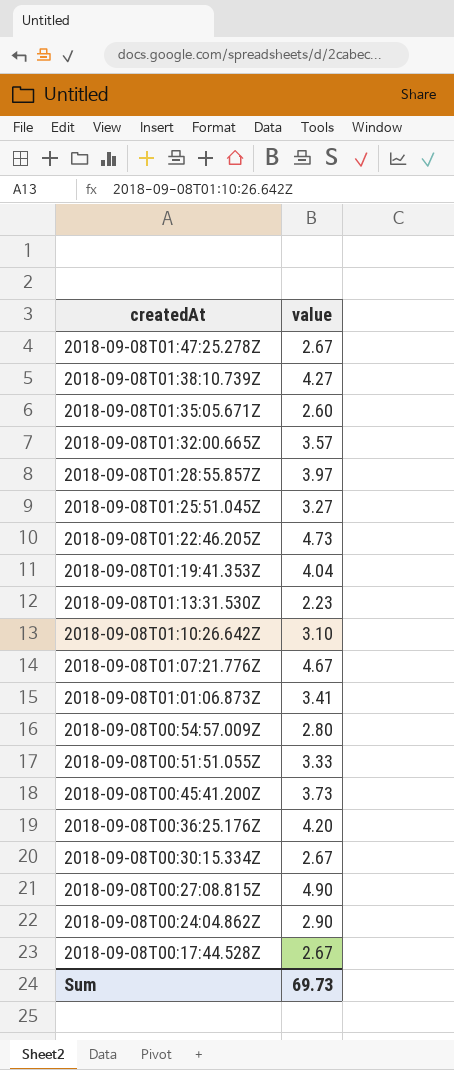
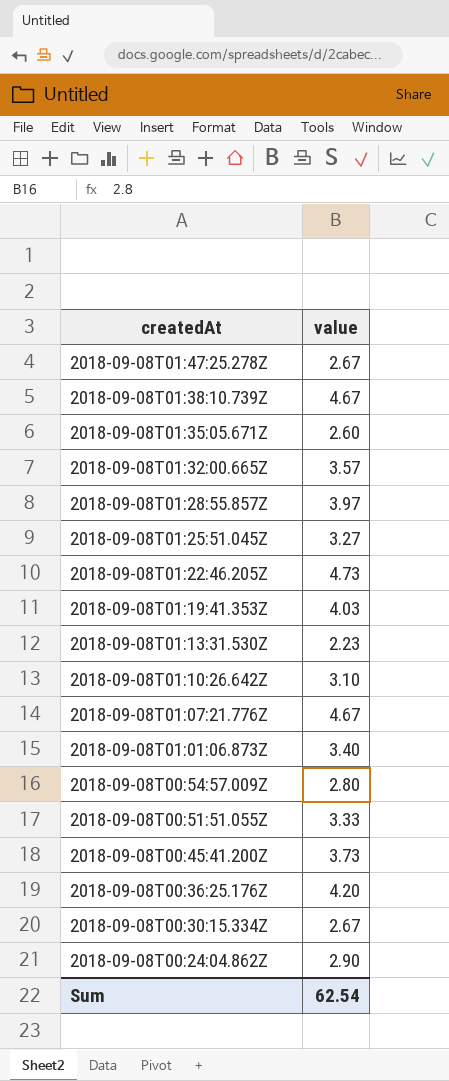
row 2018-09-08T00:27:08.815Z: 4.90 -> none
row 2018-09-08T00:17:44.528Z: 2.67 -> none
2018-09-08T01:38:10.739Z | value: 4.27 -> 4.67
2018-09-08T01:19:41.353Z | value: 4.04 -> 4.03
2018-09-08T01:01:06.873Z | value: 3.41 -> 3.40
Sum | value: 69.73 -> 62.54

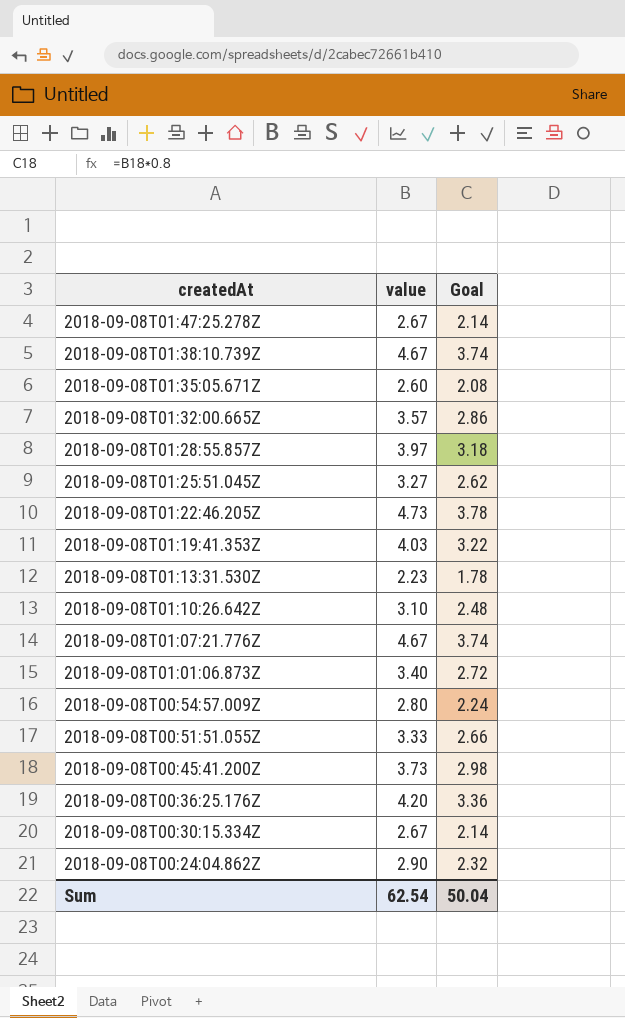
column Goal | formula: none -> [value] * 0.8

